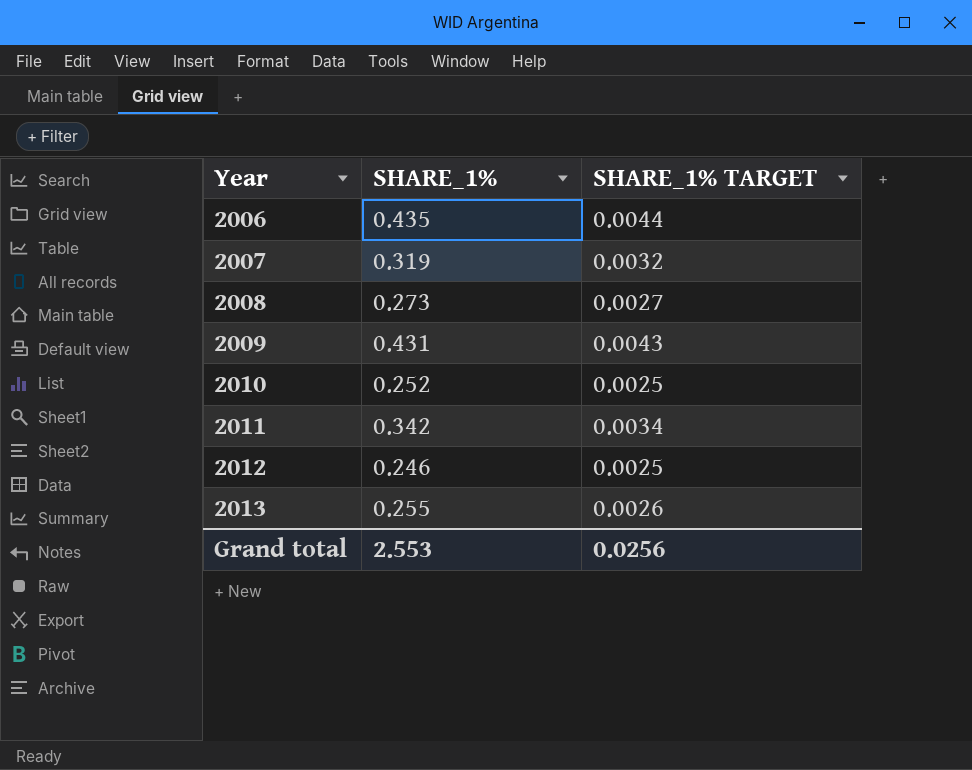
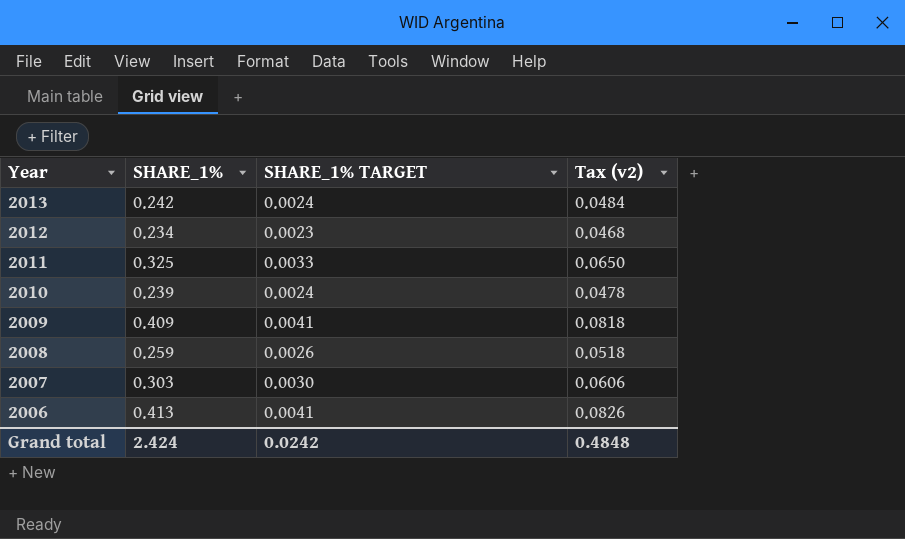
row order: Year ascending -> Year descending
column Tax (v2) | formula: none -> [SHARE_1%] * 0.2
2013 | SHARE_1%: 0.255 -> 0.242
2013 | SHARE_1% TARGET: 0.0026 -> 0.0024
2012 | SHARE_1%: 0.246 -> 0.234
2012 | SHARE_1% TARGET: 0.0025 -> 0.0023
2011 | SHARE_1%: 0.342 -> 0.325
2011 | SHARE_1% TARGET: 0.0034 -> 0.0033
2010 | SHARE_1%: 0.252 -> 0.239
2010 | SHARE_1% TARGET: 0.0025 -> 0.0024
2009 | SHARE_1%: 0.431 -> 0.409
2009 | SHARE_1% TARGET: 0.0043 -> 0.0041
2008 | SHARE_1%: 0.273 -> 0.259
2008 | SHARE_1% TARGET: 0.0027 -> 0.0026
2007 | SHARE_1%: 0.319 -> 0.303
2007 | SHARE_1% TARGET: 0.0032 -> 0.0030
2006 | SHARE_1%: 0.435 -> 0.413
2006 | SHARE_1% TARGET: 0.0044 -> 0.0041
Grand total | SHARE_1%: 2.553 -> 2.424
Grand total | SHARE_1% TARGET: 0.0256 -> 0.0242

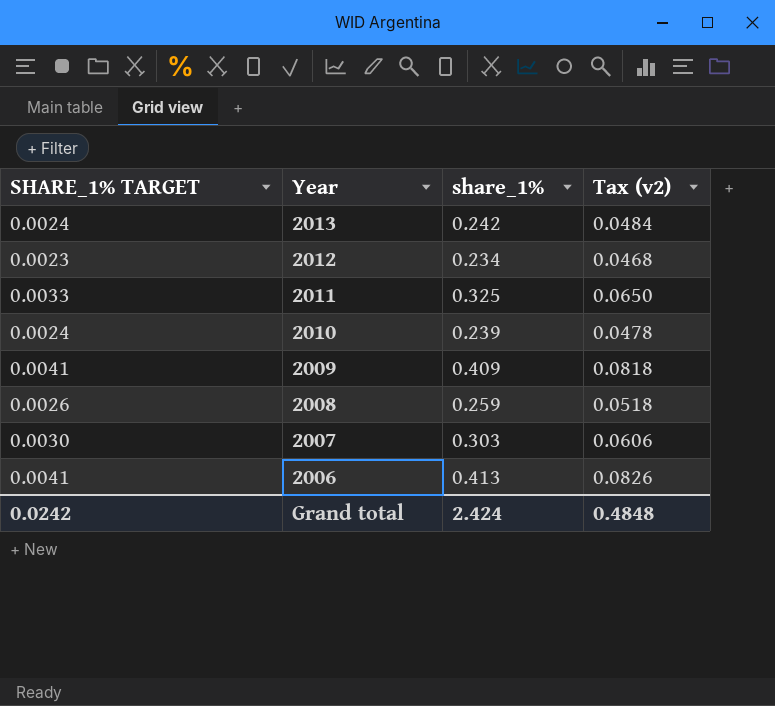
column SHARE_1% TARGET | position: 3 -> 1
column name: SHARE_1% -> share_1%

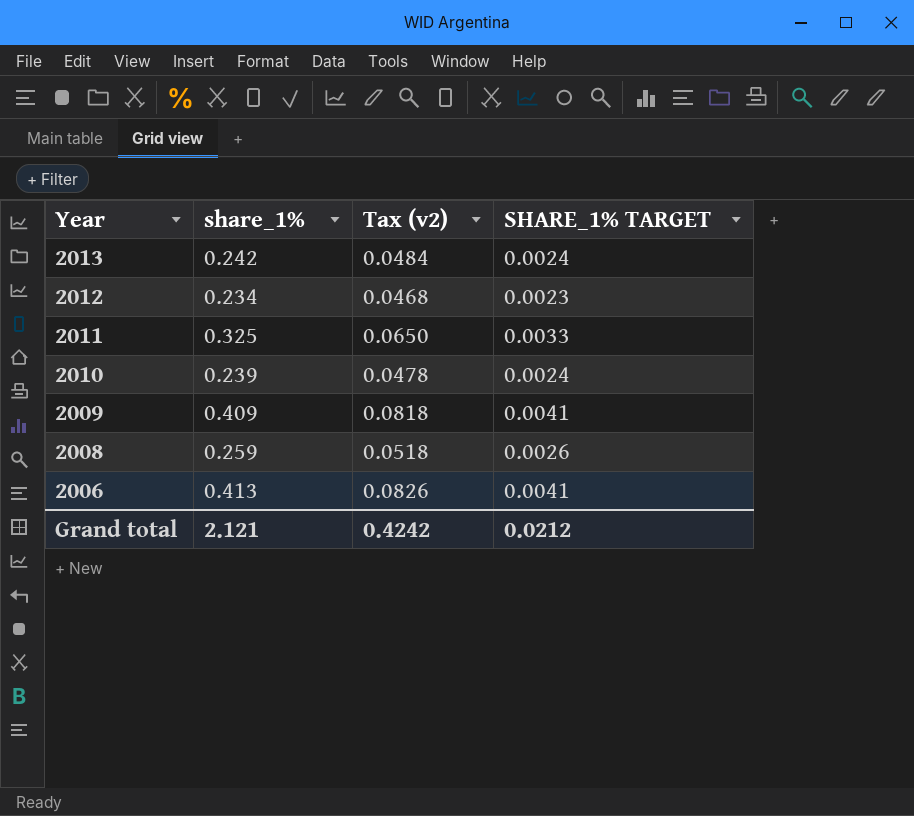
column SHARE_1% TARGET | position: 1 -> 4
row 2007: 0.0030 | 0.303 | 0.0606 -> none
Grand total | share_1%: 2.424 -> 2.121
Grand total | Tax (v2): 0.4848 -> 0.4242
Grand total | SHARE_1% TARGET: 0.0242 -> 0.0212

